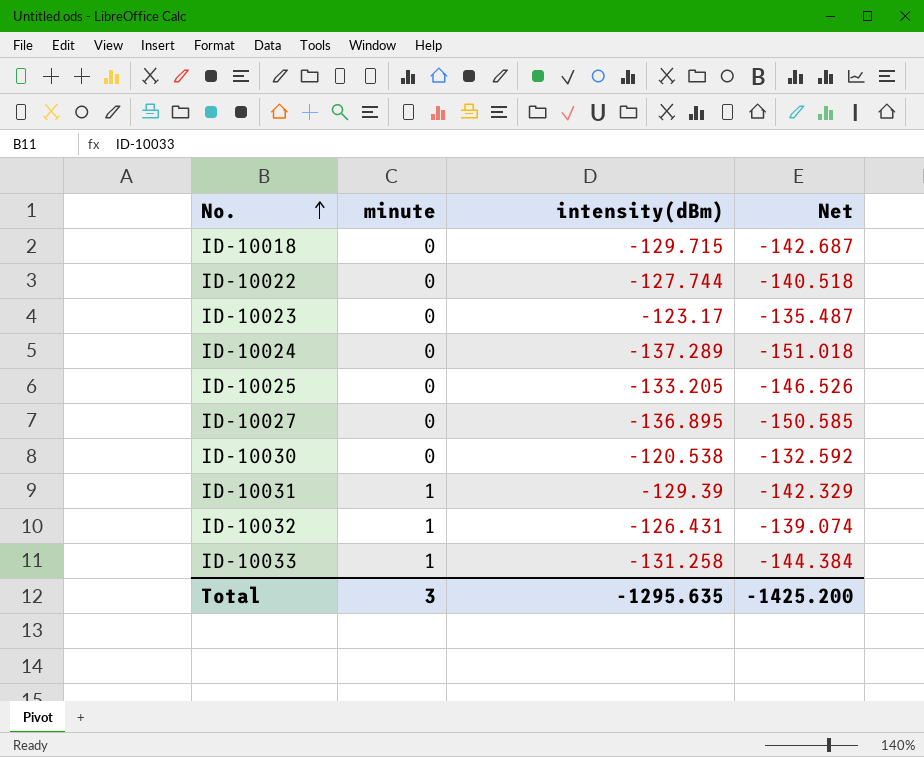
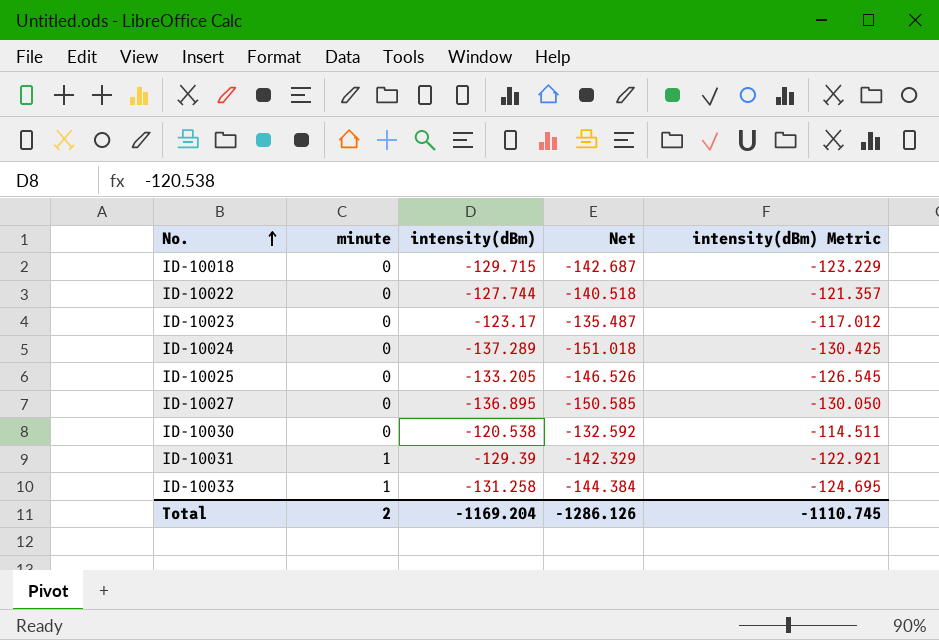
column intensity(dBm) Metric | formula: none -> [intensity(dBm)] * 0.95
row ID-10032: 1 | -126.431 | -139.074 -> none
Total | minute: 3 -> 2
Total | intensity(dBm): -1295.635 -> -1169.204
Total | Net: -1425.200 -> -1286.126

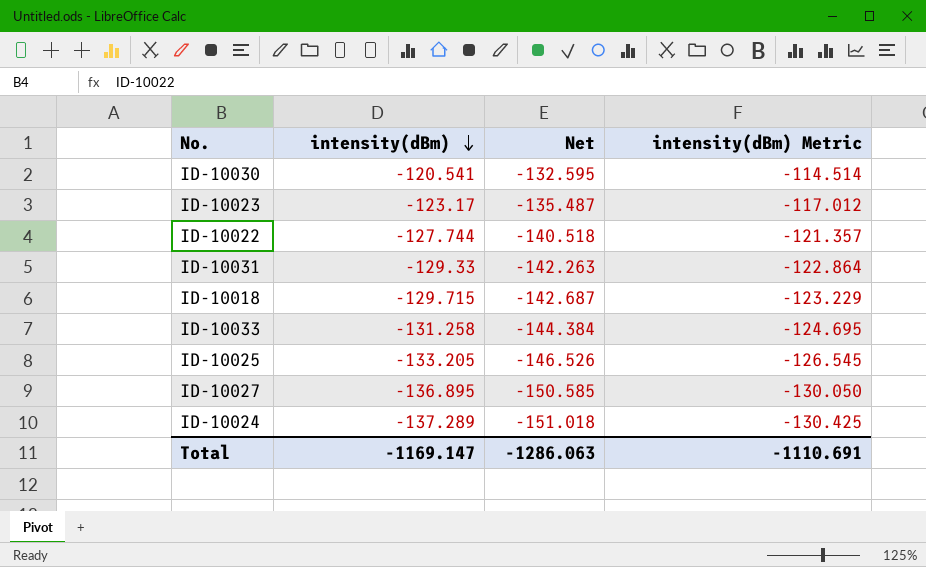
row order: No. ascending -> intensity(dBm) descending
column minute | position: 2 -> none
ID-10030 | intensity(dBm): -120.538 -> -120.541
ID-10030 | Net: -132.592 -> -132.595
ID-10030 | intensity(dBm) Metric: -114.511 -> -114.514
ID-10031 | intensity(dBm): -129.39 -> -129.33
ID-10031 | Net: -142.329 -> -142.263
ID-10031 | intensity(dBm) Metric: -122.921 -> -122.864
Total | intensity(dBm): -1169.204 -> -1169.147
Total | Net: -1286.126 -> -1286.063
Total | intensity(dBm) Metric: -1110.745 -> -1110.691

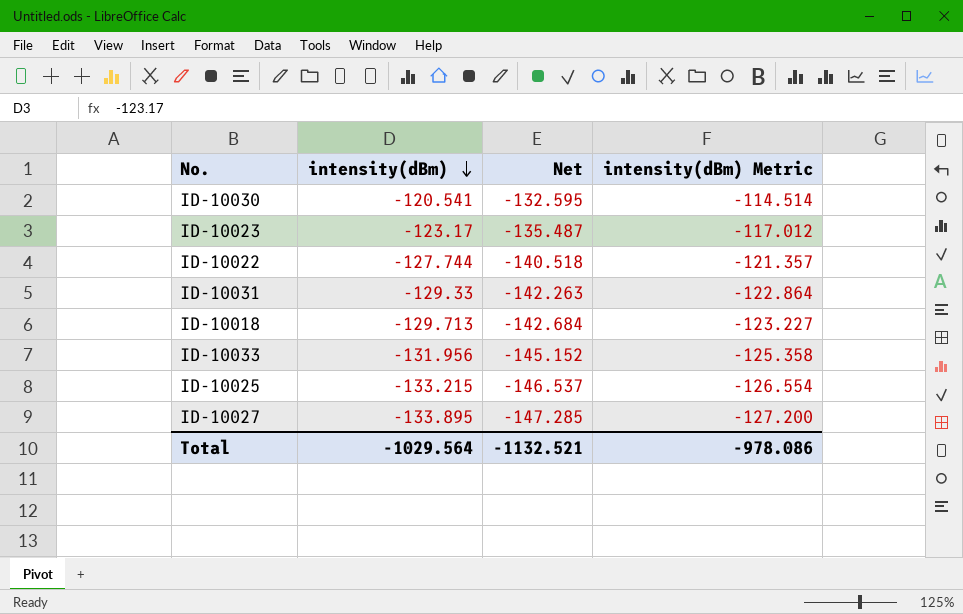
row ID-10024: -137.289 | -151.018 | -130.425 -> none
ID-10018 | intensity(dBm): -129.715 -> -129.713
ID-10018 | Net: -142.687 -> -142.684
ID-10018 | intensity(dBm) Metric: -123.229 -> -123.227
ID-10033 | intensity(dBm): -131.258 -> -131.956
ID-10033 | Net: -144.384 -> -145.152
ID-10033 | intensity(dBm) Metric: -124.695 -> -125.358
ID-10025 | intensity(dBm): -133.205 -> -133.215
ID-10025 | Net: -146.526 -> -146.537
ID-10025 | intensity(dBm) Metric: -126.545 -> -126.554
ID-10027 | intensity(dBm): -136.895 -> -133.895
ID-10027 | Net: -150.585 -> -147.285
ID-10027 | intensity(dBm) Metric: -130.050 -> -127.200
Total | intensity(dBm): -1169.147 -> -1029.564
Total | Net: -1286.063 -> -1132.521
Total | intensity(dBm) Metric: -1110.691 -> -978.086

